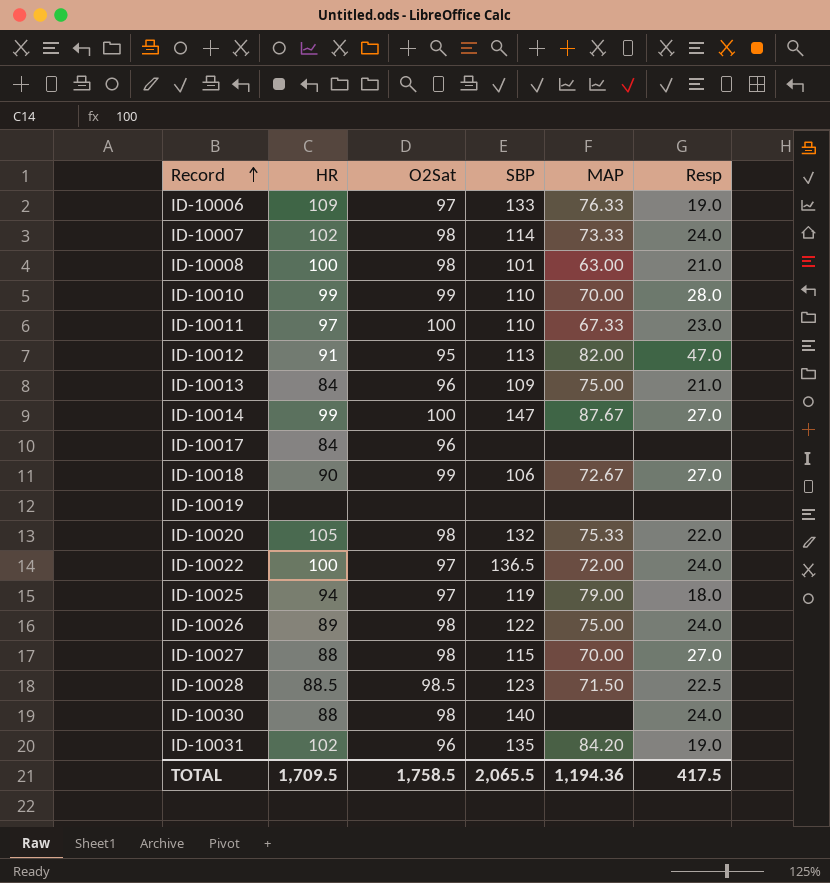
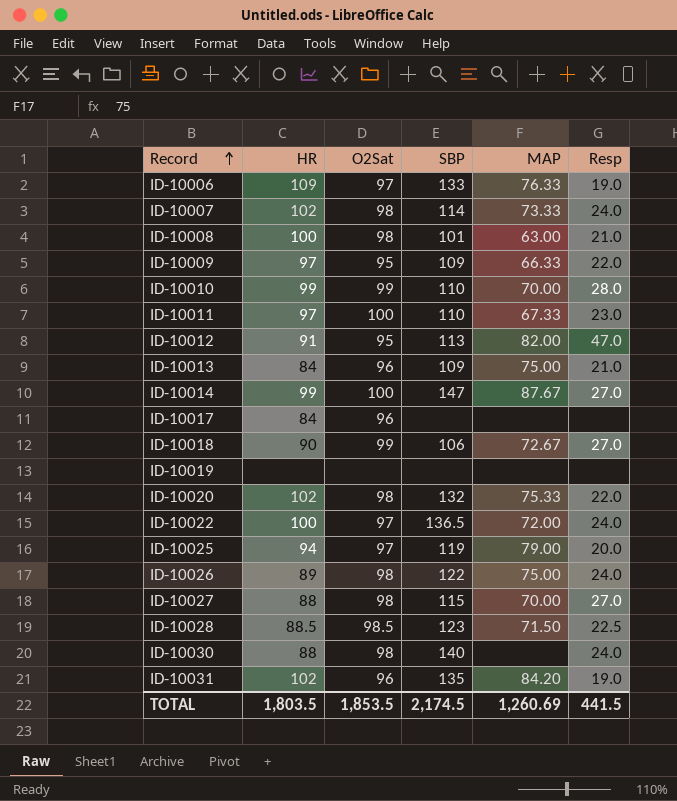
row ID-10009: none -> 97 | 95 | 109 | 66.33 | 22.0
ID-10020 | HR: 105 -> 102
ID-10025 | Resp: 18.0 -> 20.0
TOTAL | HR: 1,709.5 -> 1,803.5
TOTAL | O2Sat: 1,758.5 -> 1,853.5
TOTAL | SBP: 2,065.5 -> 2,174.5
TOTAL | MAP: 1,194.36 -> 1,260.69
TOTAL | Resp: 417.5 -> 441.5

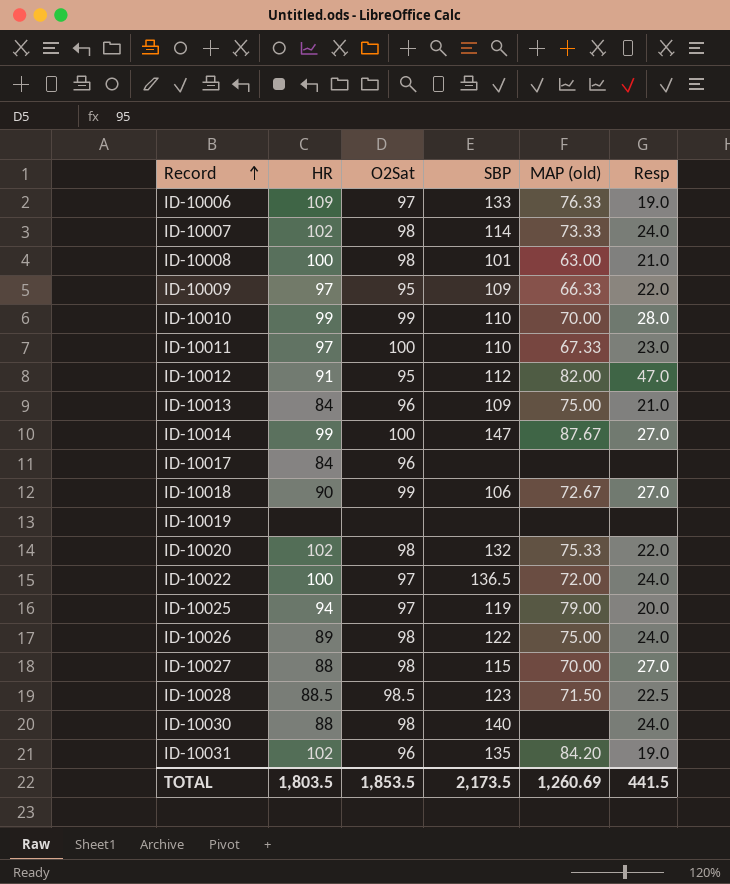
column name: MAP -> MAP (old)
ID-10012 | SBP: 113 -> 112
TOTAL | SBP: 2,174.5 -> 2,173.5

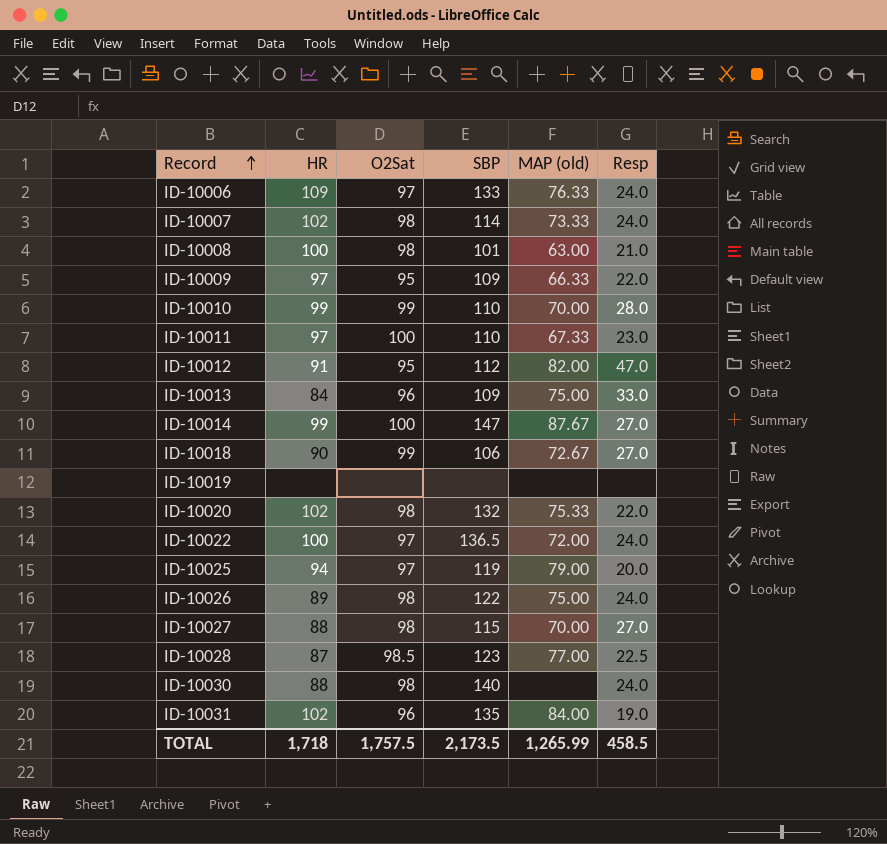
row ID-10017: 84 | 96 | none | none | none -> none
ID-10006 | Resp: 19.0 -> 24.0
ID-10013 | Resp: 21.0 -> 33.0
ID-10028 | HR: 88.5 -> 87
ID-10028 | MAP (old): 71.50 -> 77.00
ID-10031 | MAP (old): 84.20 -> 84.00
TOTAL | HR: 1,803.5 -> 1,718
TOTAL | O2Sat: 1,853.5 -> 1,757.5
TOTAL | MAP (old): 1,260.69 -> 1,265.99
TOTAL | Resp: 441.5 -> 458.5

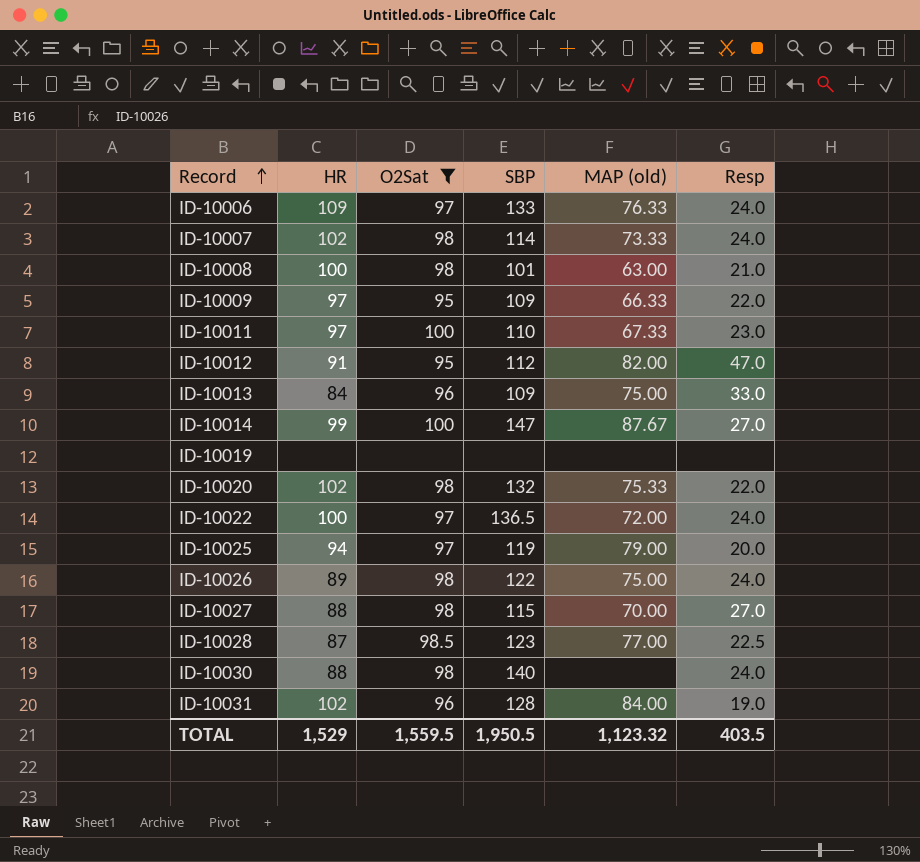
filter: none -> O2Sat != 99
ID-10031 | SBP: 135 -> 128
TOTAL | HR: 1,718 -> 1,529
TOTAL | O2Sat: 1,757.5 -> 1,559.5
TOTAL | SBP: 2,173.5 -> 1,950.5
TOTAL | MAP (old): 1,265.99 -> 1,123.32
TOTAL | Resp: 458.5 -> 403.5

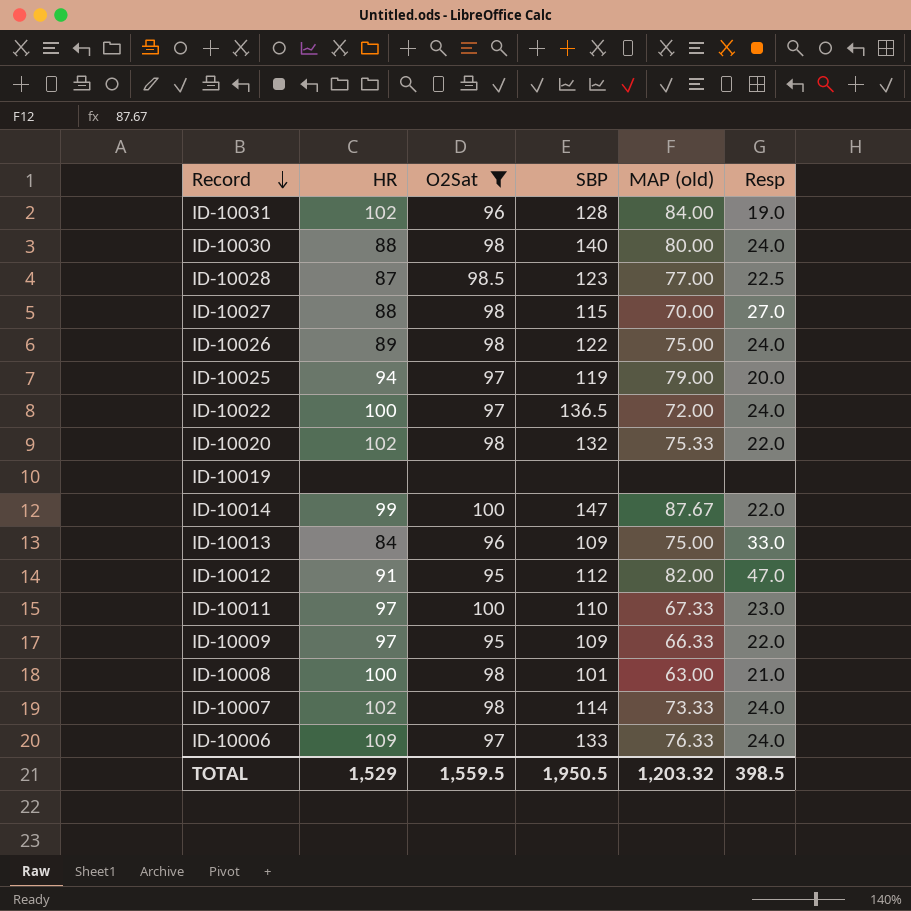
row order: Record ascending -> Record descending
ID-10030 | MAP (old): none -> 80.00
ID-10014 | Resp: 27.0 -> 22.0
TOTAL | MAP (old): 1,123.32 -> 1,203.32
TOTAL | Resp: 403.5 -> 398.5

